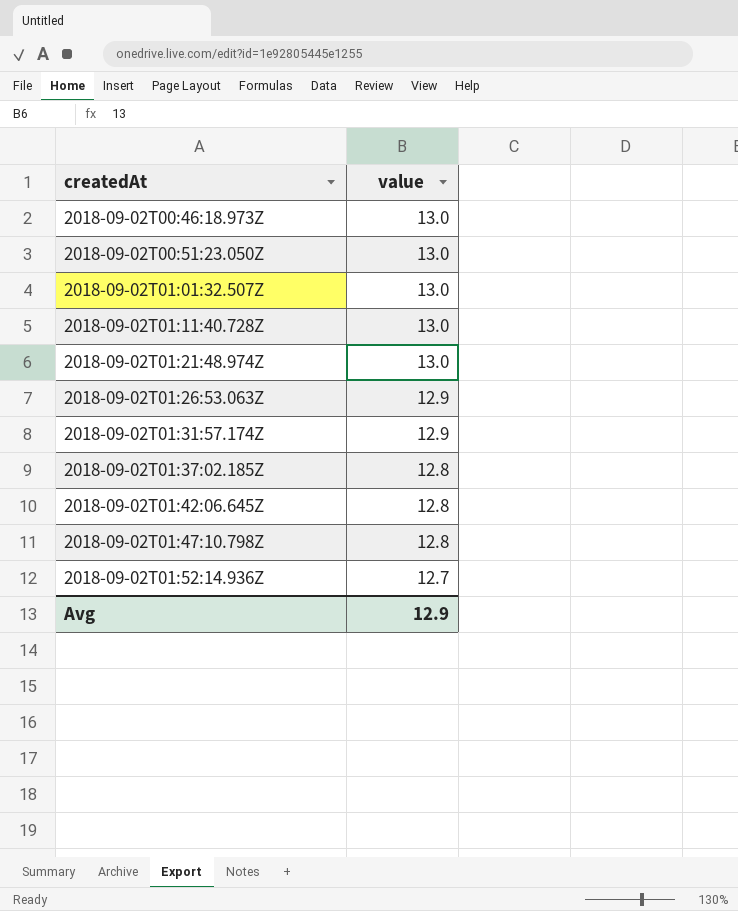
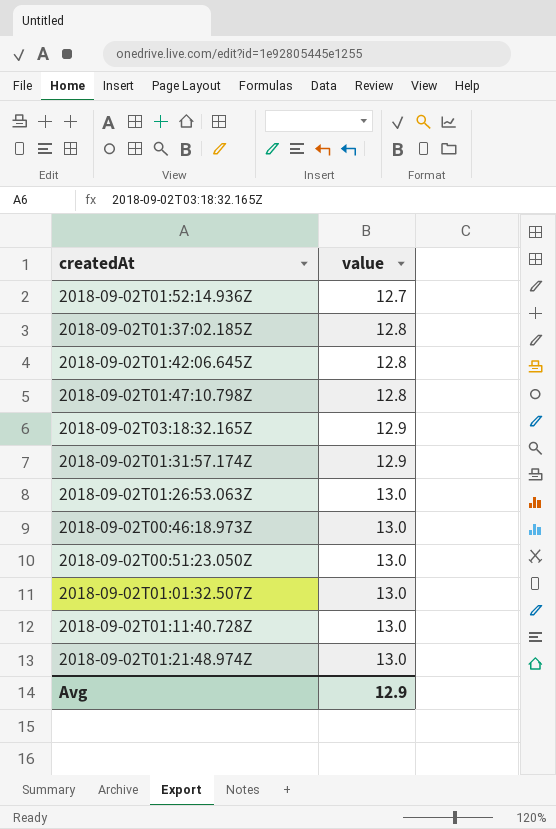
row order: createdAt ascending -> value ascending
row 2018-09-02T03:18:32.165Z: none -> 12.9
2018-09-02T01:26:53.063Z | value: 12.9 -> 13.0

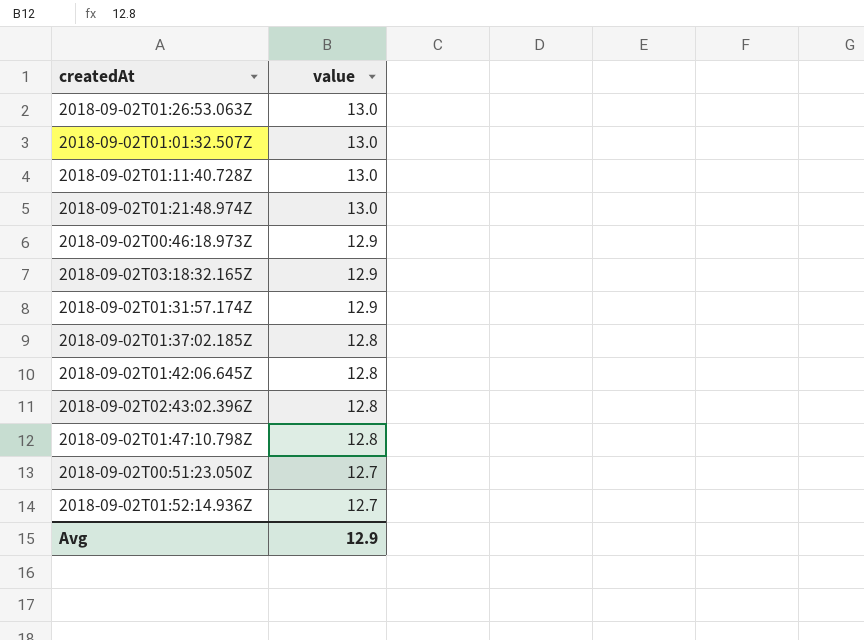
row order: value ascending -> value descending
2018-09-02T00:46:18.973Z | value: 13.0 -> 12.9
row 2018-09-02T02:43:02.396Z: none -> 12.8
2018-09-02T00:51:23.050Z | value: 13.0 -> 12.7

